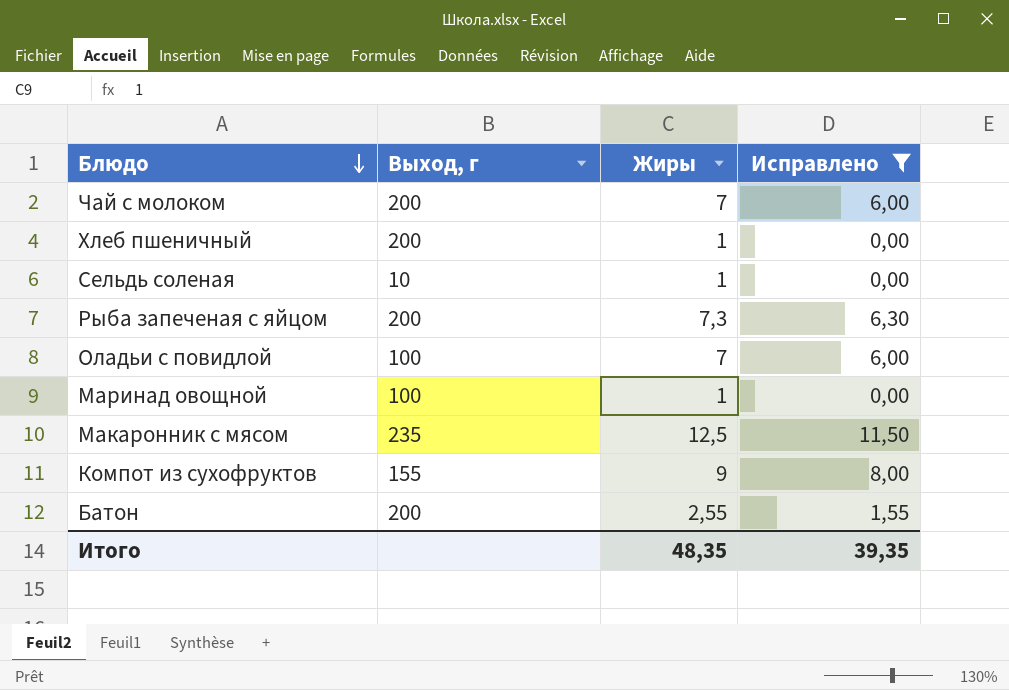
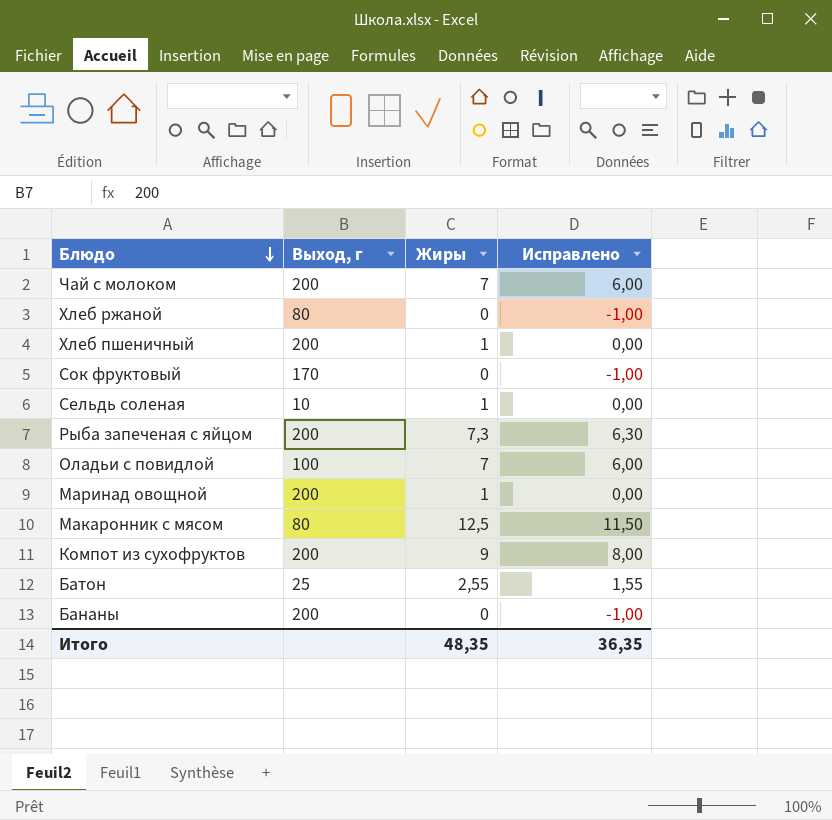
filter: Исправлено != -1,00 -> none
Маринад овощной | Выход, г: 100 -> 200
Макаронник с мясом | Выход, г: 235 -> 80
Компот из сухофруктов | Выход, г: 155 -> 200
Батон | Выход, г: 200 -> 25
Итого | Исправлено: 39,35 -> 36,35

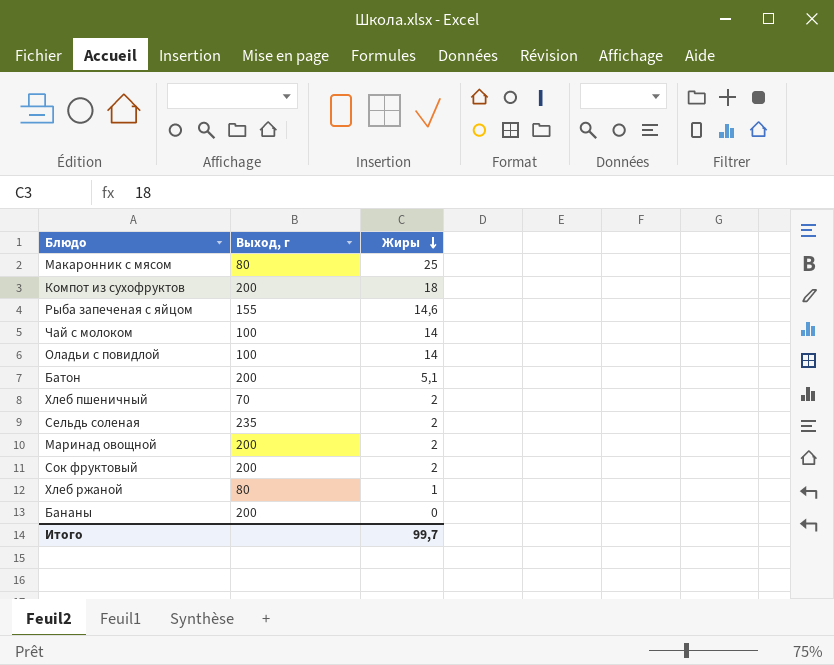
row order: Блюдо descending -> Жиры descending
column Исправлено | formula: [Жиры] - 1 -> none
Макаронник с мясом | Жиры: 12,5 -> 25
Компот из сухофруктов | Жиры: 9 -> 18
Рыба запеченая с яйцом | Выход, г: 200 -> 155
Рыба запеченая с яйцом | Жиры: 7,3 -> 14,6
Чай с молоком | Выход, г: 200 -> 100
Чай с молоком | Жиры: 7 -> 14
Оладьи с повидлой | Жиры: 7 -> 14
Батон | Выход, г: 25 -> 200
Батон | Жиры: 2,55 -> 5,1
Хлеб пшеничный | Выход, г: 200 -> 70
Хлеб пшеничный | Жиры: 1 -> 2
Сельдь соленая | Выход, г: 10 -> 235
Сельдь соленая | Жиры: 1 -> 2
Маринад овощной | Жиры: 1 -> 2
Сок фруктовый | Выход, г: 170 -> 200
Сок фруктовый | Жиры: 0 -> 2
Хлеб ржаной | Жиры: 0 -> 1
Итого | Жиры: 48,35 -> 99,7

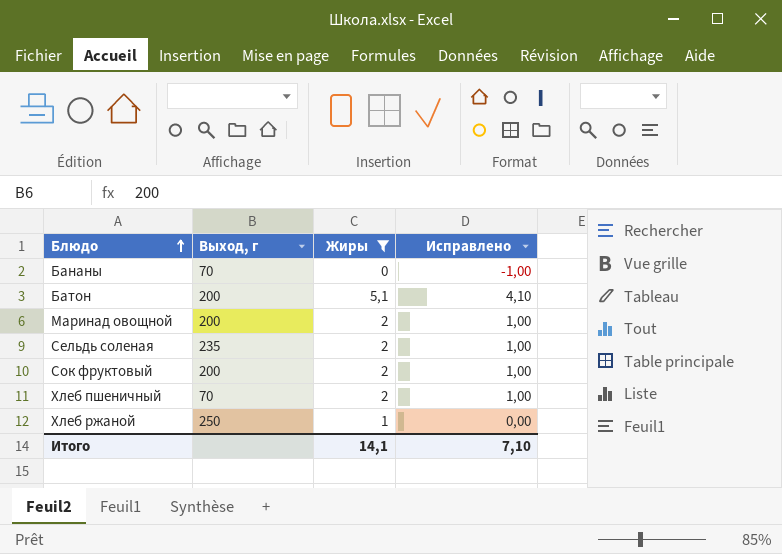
filter: none -> Жиры <= 5,1
row order: Жиры descending -> Блюдо ascending
column Исправлено | formula: none -> [Жиры] - 1
Бананы | Выход, г: 200 -> 70
Хлеб ржаной | Выход, г: 80 -> 250
Итого | Жиры: 99,7 -> 14,1

